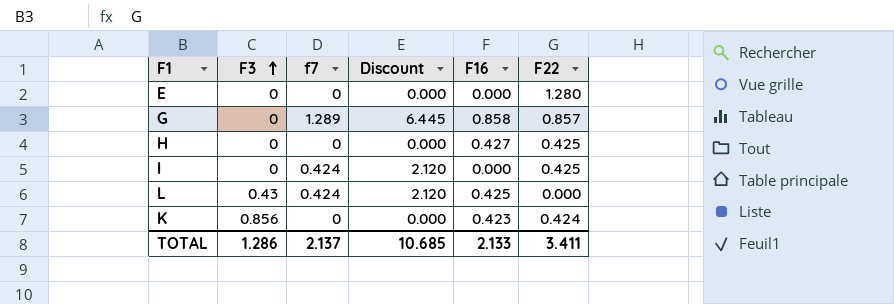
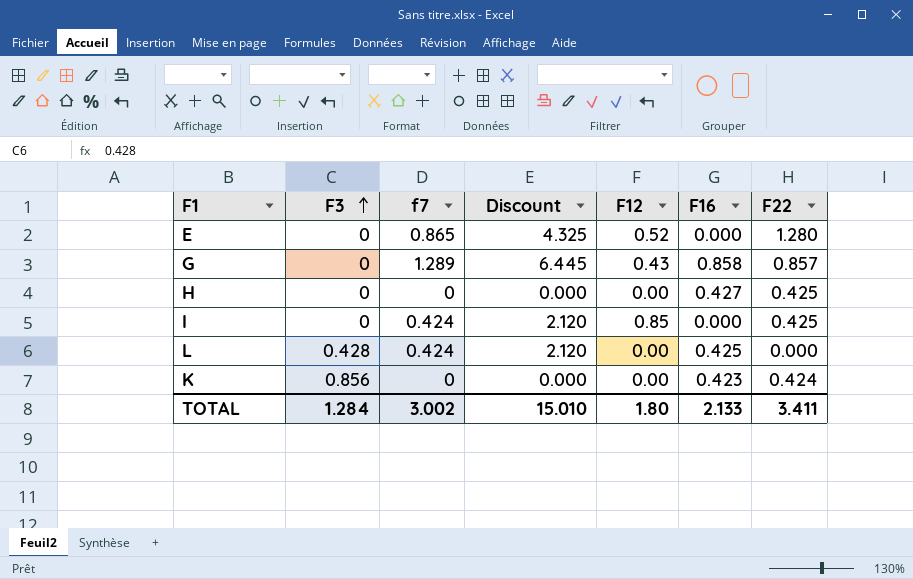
column F12 | position: none -> 5
E | f7: 0 -> 0.865
E | Discount: 0.000 -> 4.325
L | F3: 0.43 -> 0.428
TOTAL | F3: 1.286 -> 1.284
TOTAL | f7: 2.137 -> 3.002
TOTAL | Discount: 10.685 -> 15.010

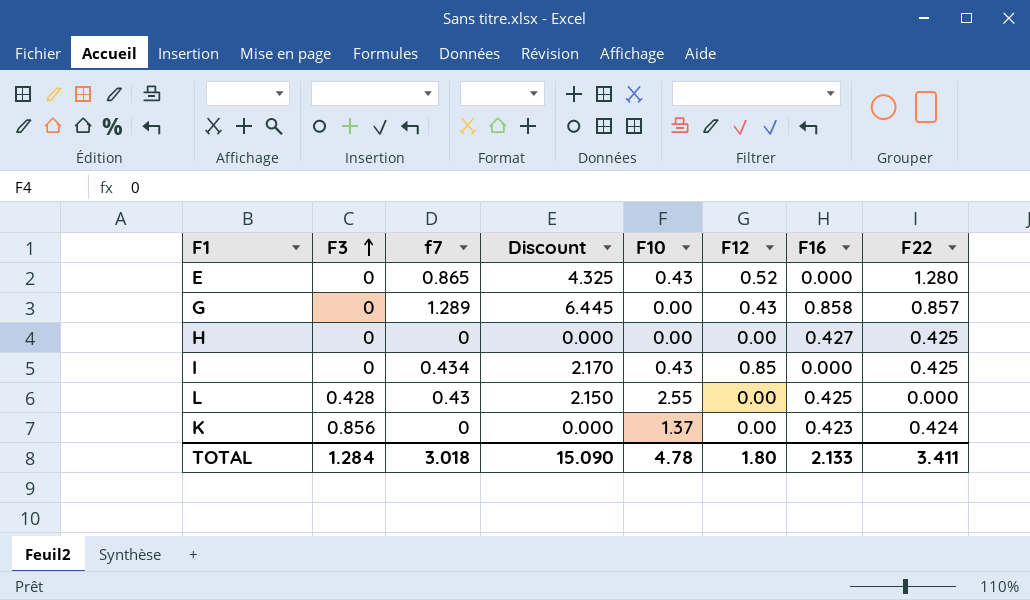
column F10 | position: none -> 5
I | f7: 0.424 -> 0.434
I | Discount: 2.120 -> 2.170
L | f7: 0.424 -> 0.43
L | Discount: 2.120 -> 2.150
TOTAL | f7: 3.002 -> 3.018
TOTAL | Discount: 15.010 -> 15.090

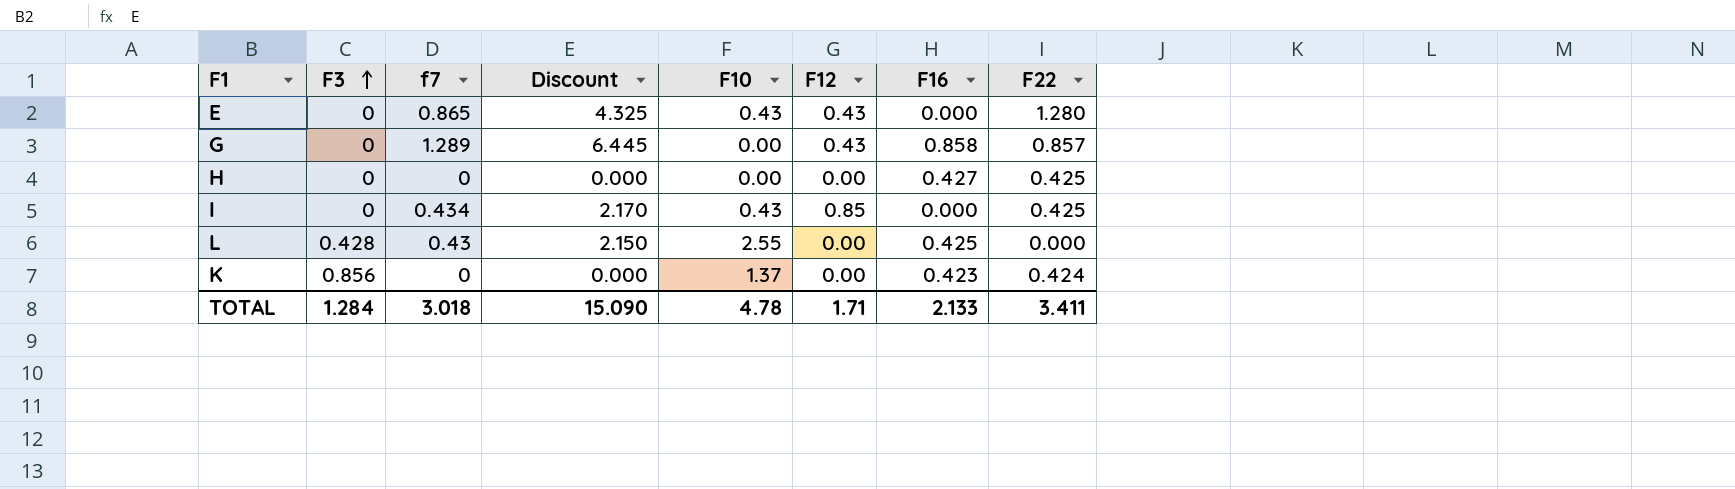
E | F12: 0.52 -> 0.43
TOTAL | F12: 1.80 -> 1.71

